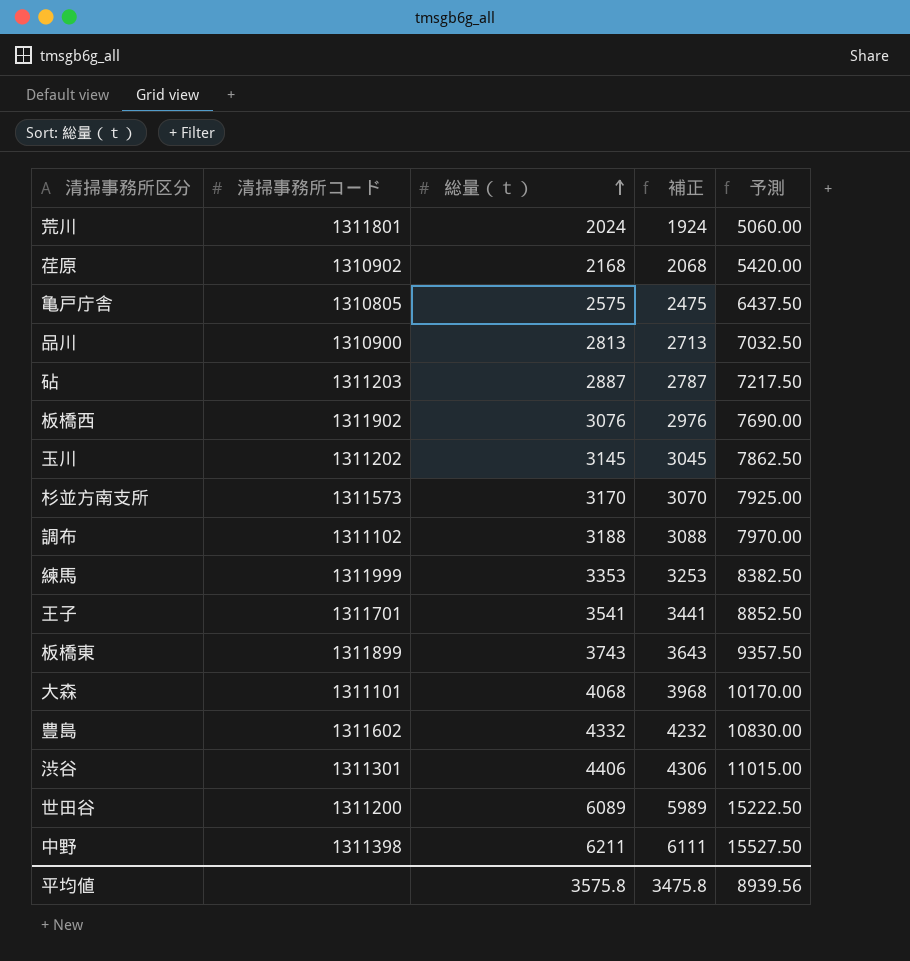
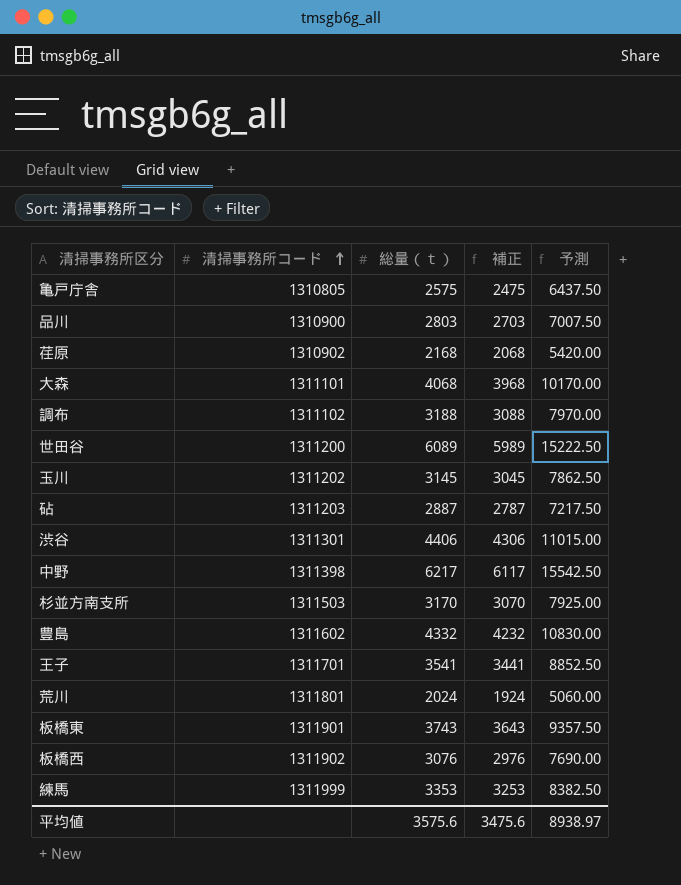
row order: 総量（ｔ） ascending -> 清掃事務所コード ascending
品川 | 総量（ｔ）: 2813 -> 2803
品川 | 補正: 2713 -> 2703
品川 | 予測: 7032.50 -> 7007.50
中野 | 総量（ｔ）: 6211 -> 6217
中野 | 補正: 6111 -> 6117
中野 | 予測: 15527.50 -> 15542.50
杉並方南支所 | 清掃事務所コード: 1311573 -> 1311503
板橋東 | 清掃事務所コード: 1311899 -> 1311901
平均値 | 総量（ｔ）: 3575.8 -> 3575.6
平均値 | 補正: 3475.8 -> 3475.6
平均値 | 予測: 8939.56 -> 8938.97

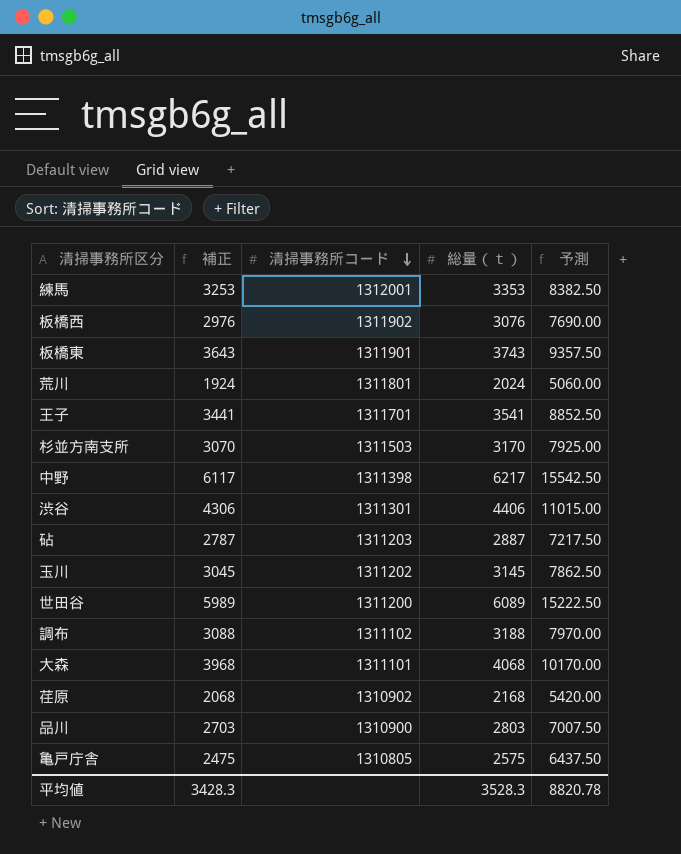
row order: 清掃事務所コード ascending -> 清掃事務所コード descending
column 補正 | position: 4 -> 2
row 豊島: 1311602 | 4332 | 4232 | 10830.00 -> none
練馬 | 清掃事務所コード: 1311999 -> 1312001
平均値 | 補正: 3475.6 -> 3428.3
平均値 | 総量（ｔ）: 3575.6 -> 3528.3
平均値 | 予測: 8938.97 -> 8820.78

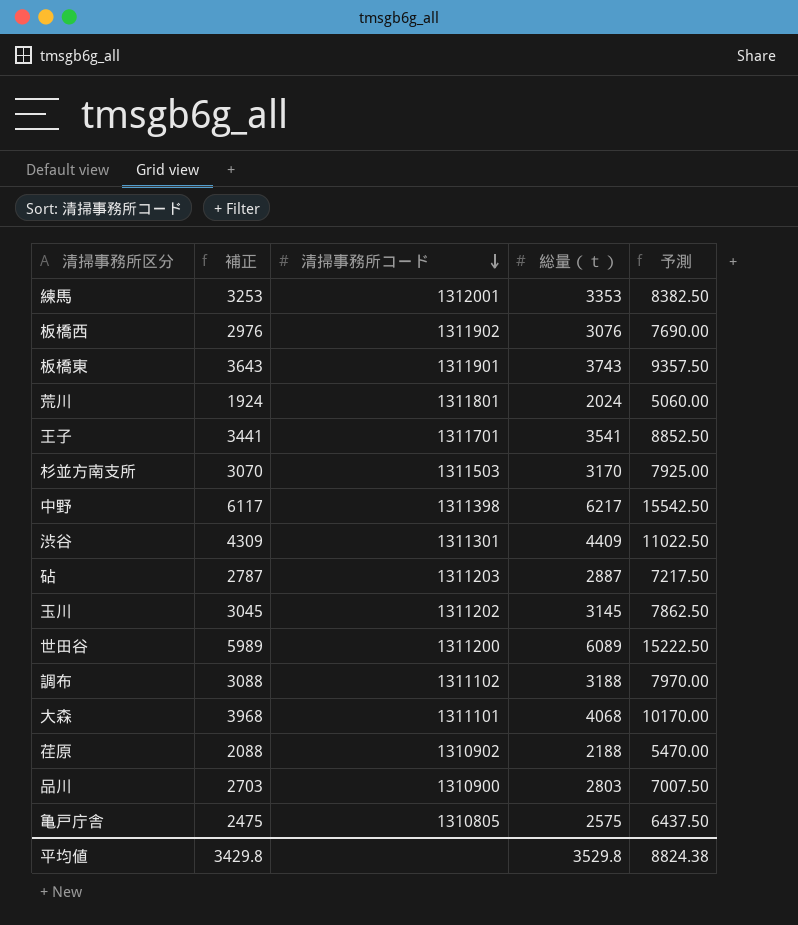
渋谷 | 補正: 4306 -> 4309
渋谷 | 総量（ｔ）: 4406 -> 4409
渋谷 | 予測: 11015.00 -> 11022.50
荏原 | 補正: 2068 -> 2088
荏原 | 総量（ｔ）: 2168 -> 2188
荏原 | 予測: 5420.00 -> 5470.00
平均値 | 補正: 3428.3 -> 3429.8
平均値 | 総量（ｔ）: 3528.3 -> 3529.8
平均値 | 予測: 8820.78 -> 8824.38

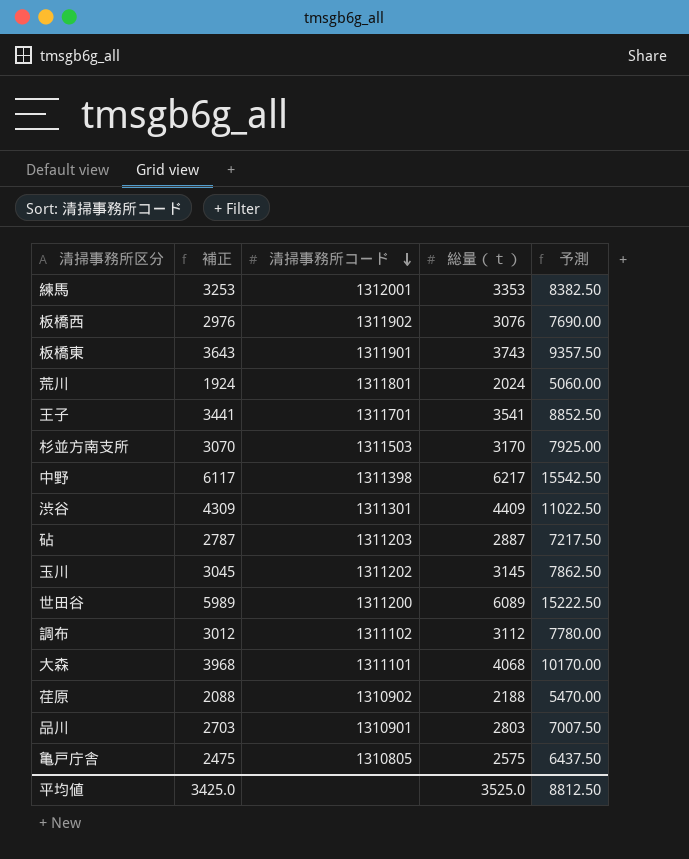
調布 | 補正: 3088 -> 3012
調布 | 総量（ｔ）: 3188 -> 3112
調布 | 予測: 7970.00 -> 7780.00
品川 | 清掃事務所コード: 1310900 -> 1310901
平均値 | 補正: 3429.8 -> 3425.0
平均値 | 総量（ｔ）: 3529.8 -> 3525.0
平均値 | 予測: 8824.38 -> 8812.50

